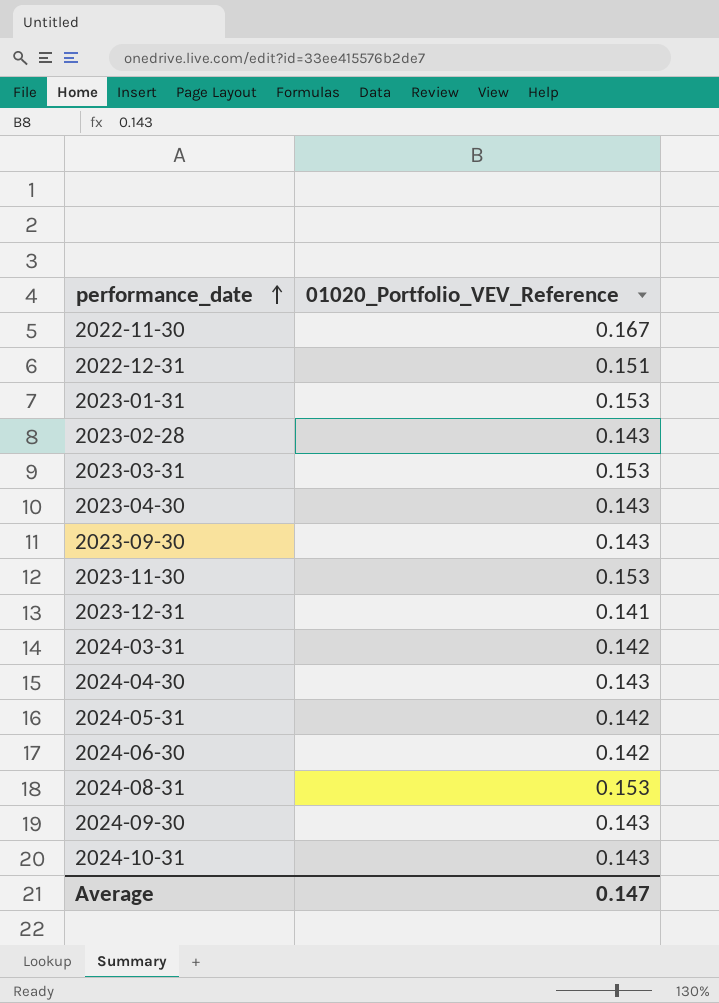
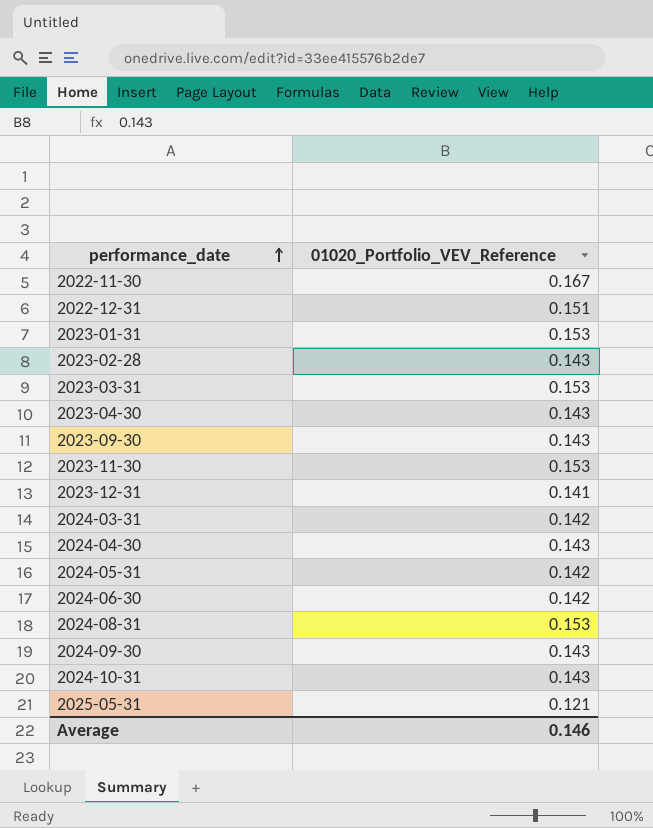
row 2025-05-31: none -> 0.121
Average | 01020_Portfolio_VEV_Reference: 0.147 -> 0.146

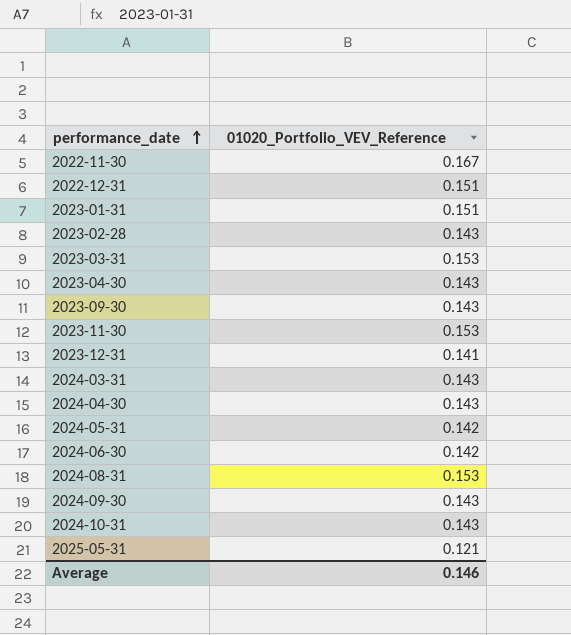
2023-01-31 | 01020_Portfolio_VEV_Reference: 0.153 -> 0.151
2024-03-31 | 01020_Portfolio_VEV_Reference: 0.142 -> 0.143

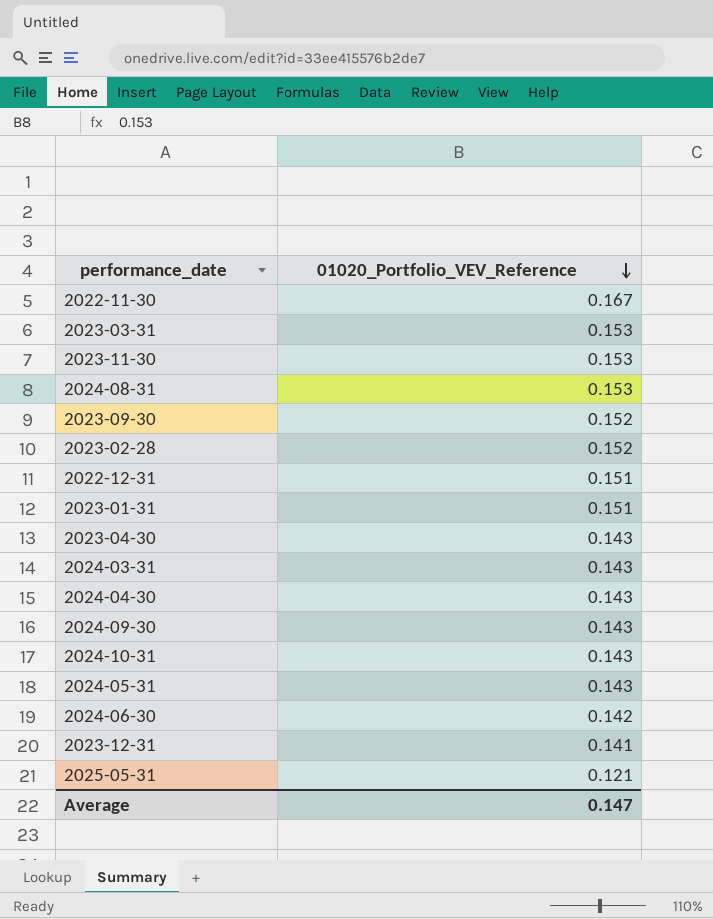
row order: performance_date ascending -> 01020_Portfolio_VEV_Reference descending
2023-09-30 | 01020_Portfolio_VEV_Reference: 0.143 -> 0.152
2023-02-28 | 01020_Portfolio_VEV_Reference: 0.143 -> 0.152
2024-05-31 | 01020_Portfolio_VEV_Reference: 0.142 -> 0.143
Average | 01020_Portfolio_VEV_Reference: 0.146 -> 0.147

